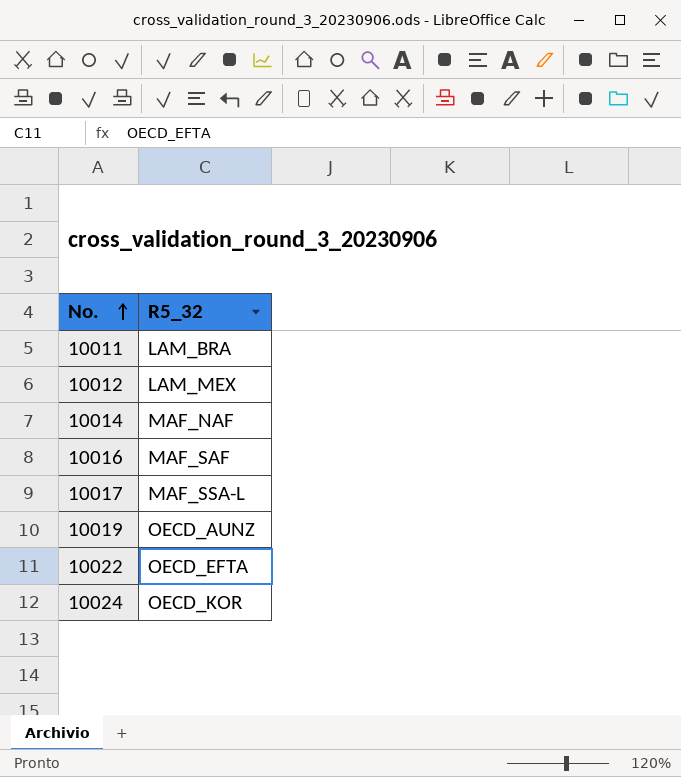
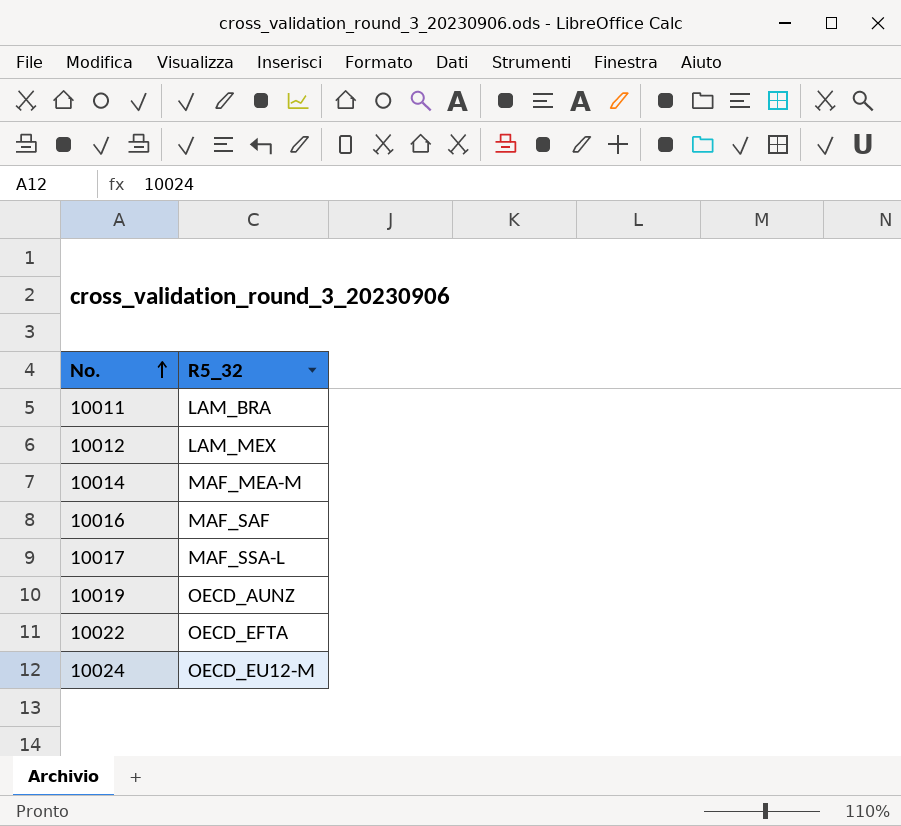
10014 | R5_32: MAF_NAF -> MAF_MEA-M
10024 | R5_32: OECD_KOR -> OECD_EU12-M

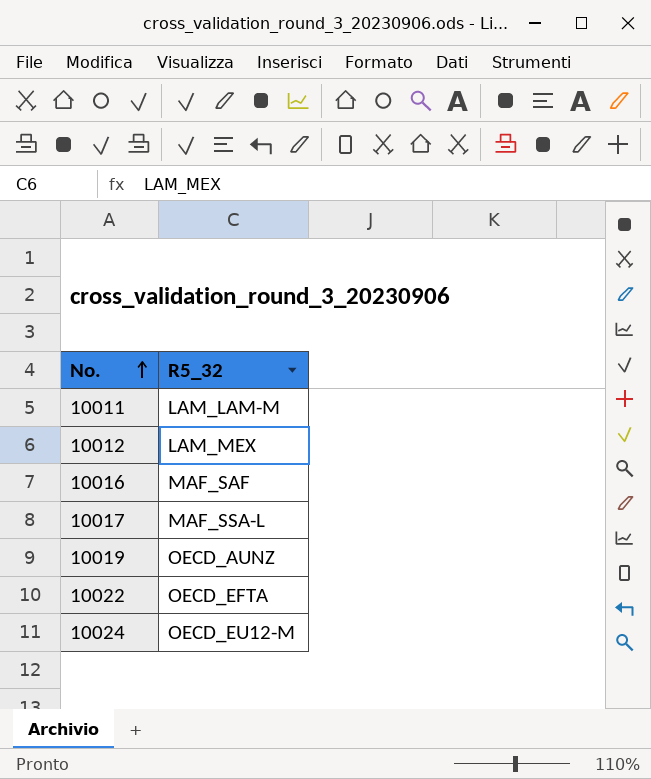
row 10014: MAF_MEA-M -> none
10011 | R5_32: LAM_BRA -> LAM_LAM-M

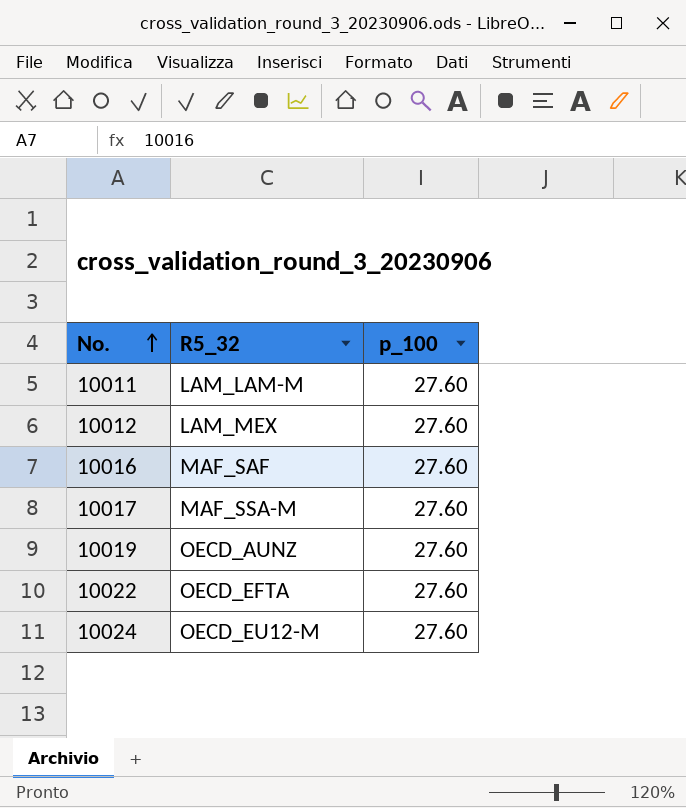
column p_100 | position: none -> 3
10017 | R5_32: MAF_SSA-L -> MAF_SSA-M

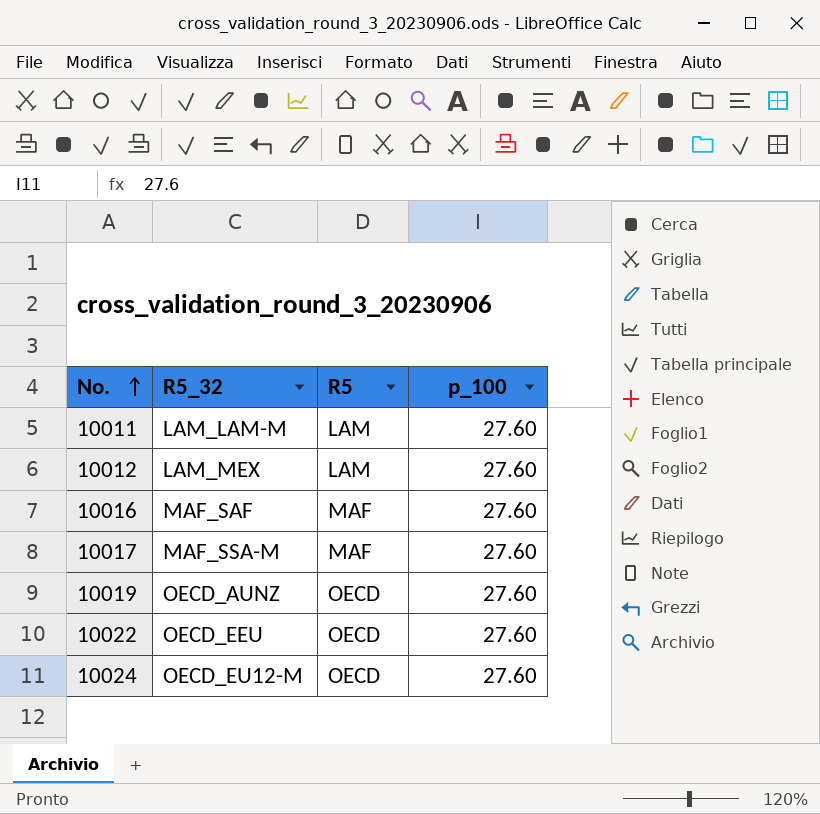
column R5 | position: none -> 3
10022 | R5_32: OECD_EFTA -> OECD_EEU

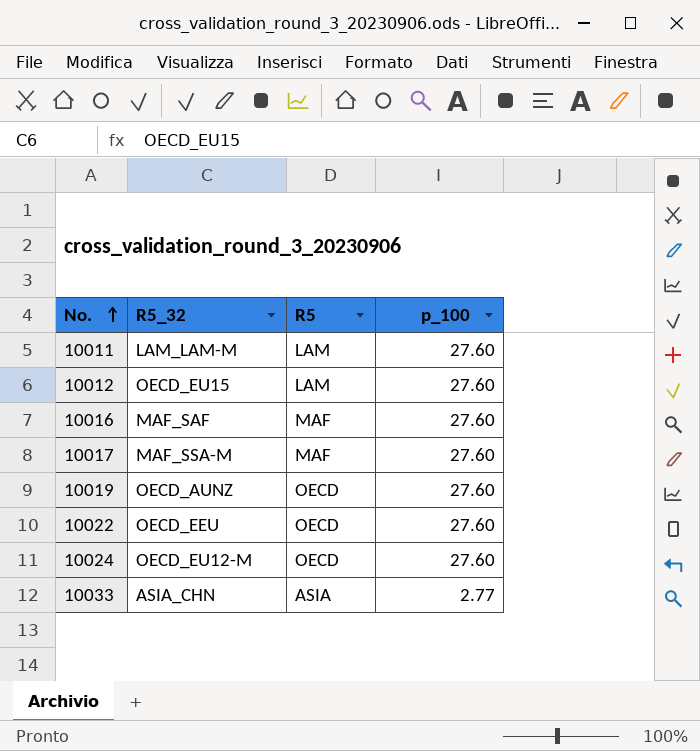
10012 | R5_32: LAM_MEX -> OECD_EU15
row 10033: none -> ASIA_CHN | ASIA | 2.77

